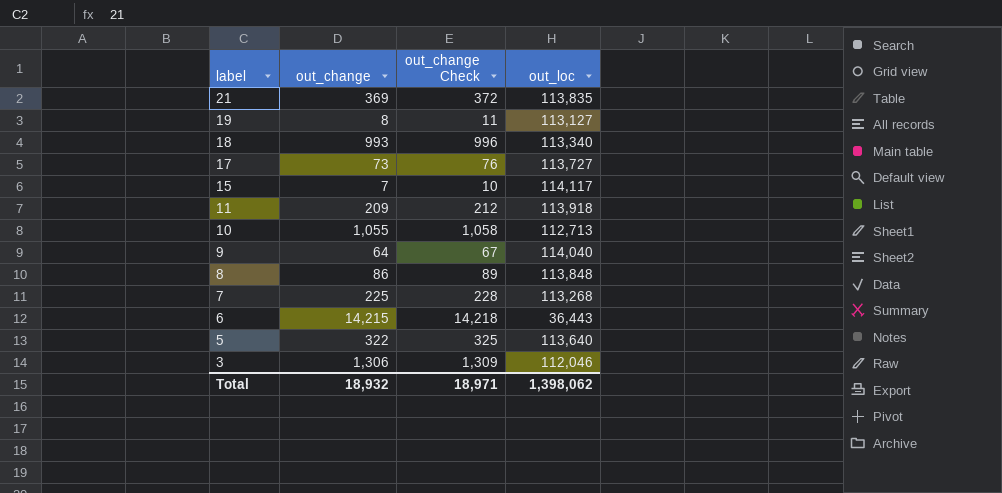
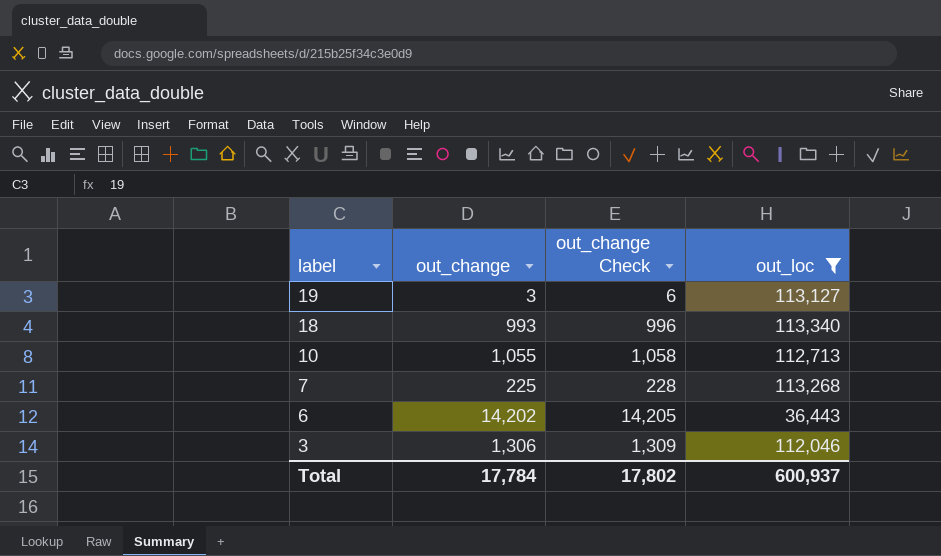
filter: none -> out_loc <= 113,340
19 | out_change: 8 -> 3
19 | out_change Check: 11 -> 6
6 | out_change: 14,215 -> 14,202
6 | out_change Check: 14,218 -> 14,205
Total | out_change: 18,932 -> 17,784
Total | out_change Check: 18,971 -> 17,802
Total | out_loc: 1,398,062 -> 600,937

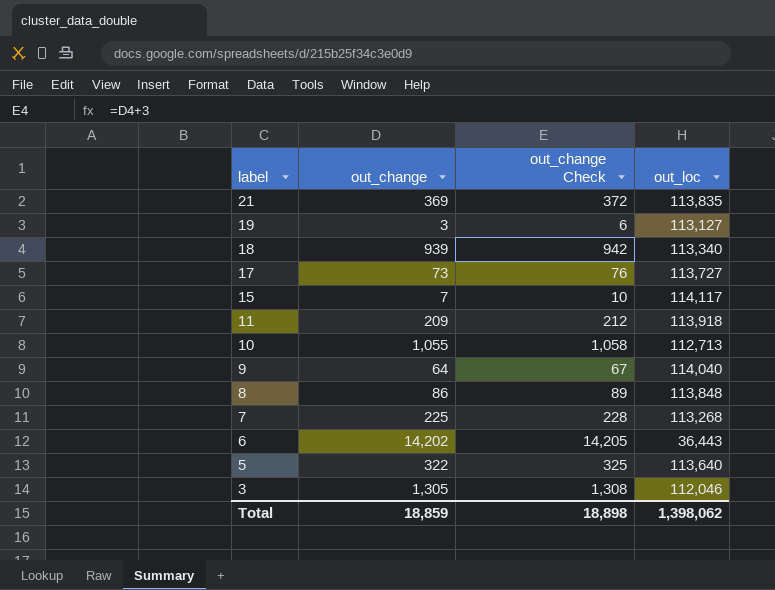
filter: out_loc <= 113,340 -> none
18 | out_change: 993 -> 939
18 | out_change Check: 996 -> 942
3 | out_change: 1,306 -> 1,305
3 | out_change Check: 1,309 -> 1,308
Total | out_change: 17,784 -> 18,859
Total | out_change Check: 17,802 -> 18,898
Total | out_loc: 600,937 -> 1,398,062

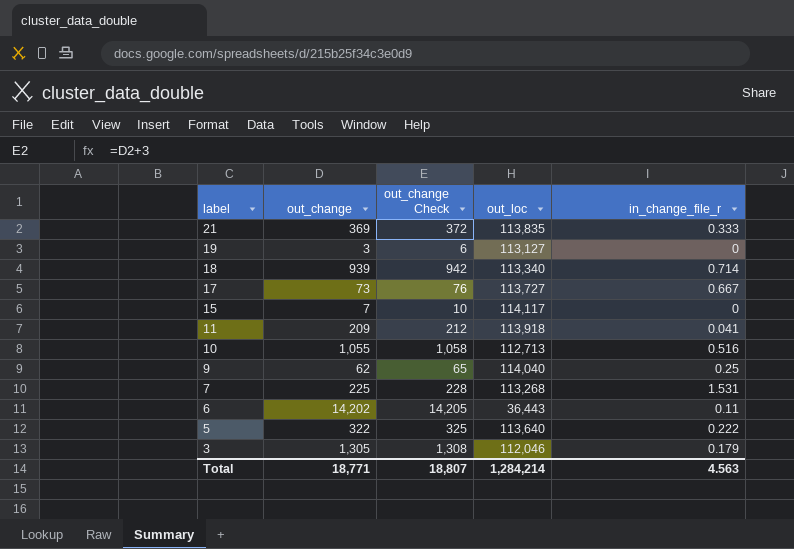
column in_change_file_r | position: none -> 5
row 8: 86 | 89 | 113,848 -> none
9 | out_change: 64 -> 62
9 | out_change Check: 67 -> 65
Total | out_change: 18,859 -> 18,771
Total | out_change Check: 18,898 -> 18,807
Total | out_loc: 1,398,062 -> 1,284,214

